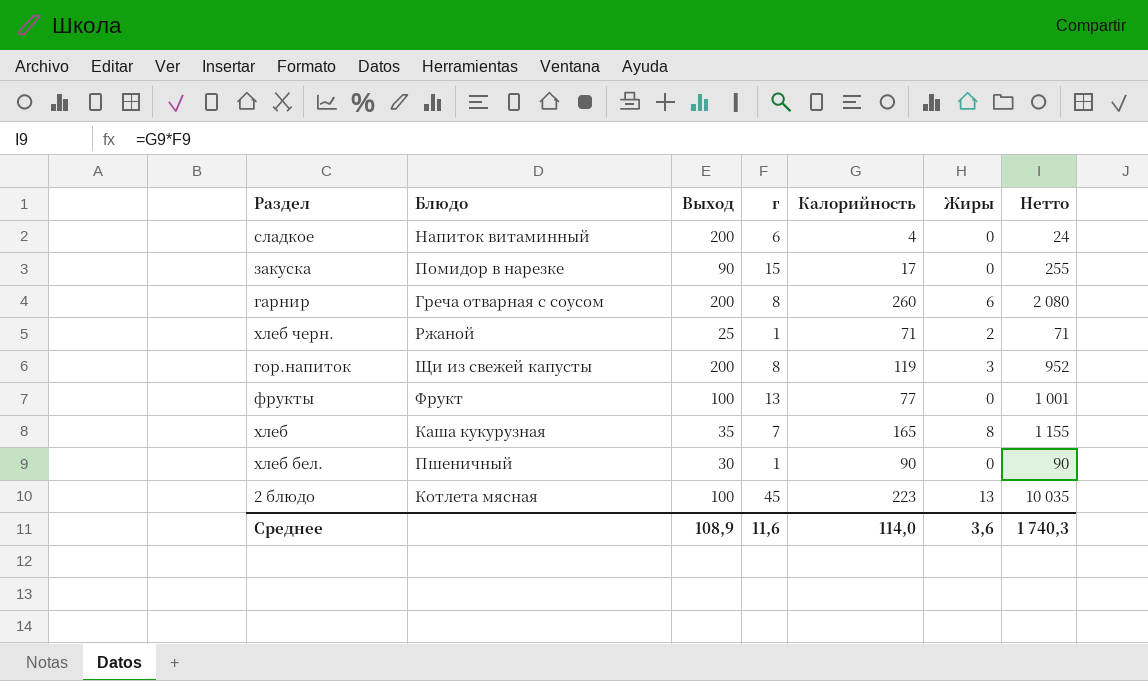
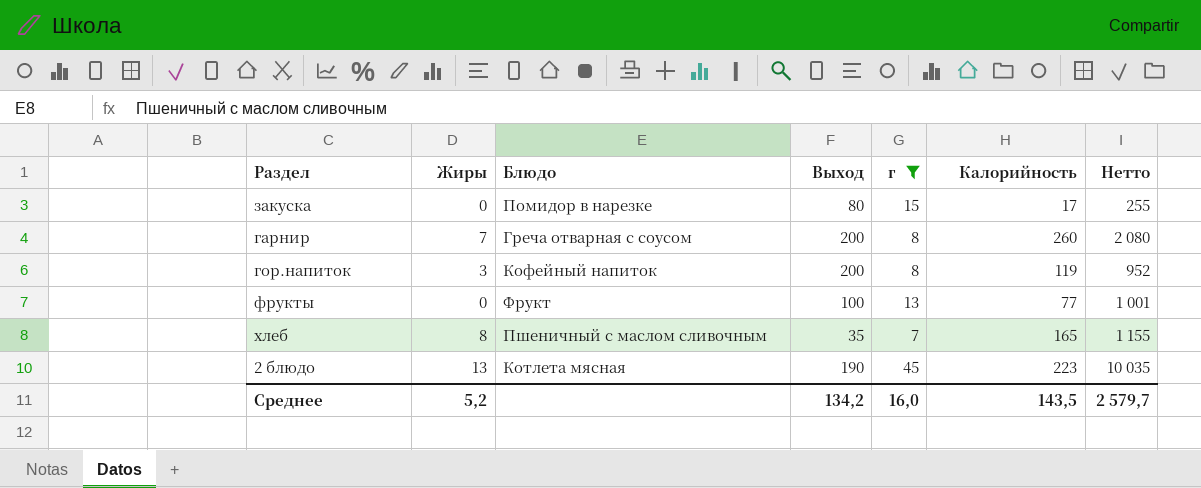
filter: none -> г >= 7
column Жиры | position: 6 -> 2
закуска | Выход: 90 -> 80
гарнир | Жиры: 6 -> 7
гор.напиток | Блюдо: Щи из свежей капусты -> Кофейный напиток
хлеб | Блюдо: Каша кукурузная -> Пшеничный с маслом сливочным
2 блюдо | Выход: 100 -> 190
Среднее | Жиры: 3,6 -> 5,2
Среднее | Выход: 108,9 -> 134,2
Среднее | г: 11,6 -> 16,0
Среднее | Калорийность: 114,0 -> 143,5
Среднее | Нетто: 1 740,3 -> 2 579,7

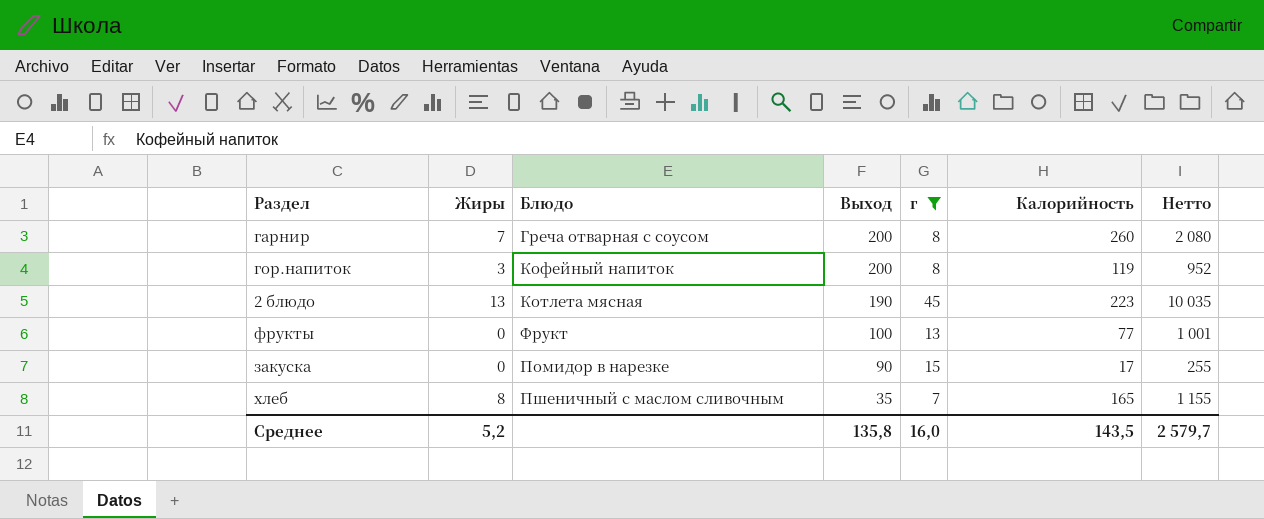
row order: none -> Выход descending
закуска | Выход: 80 -> 90
Среднее | Выход: 134,2 -> 135,8

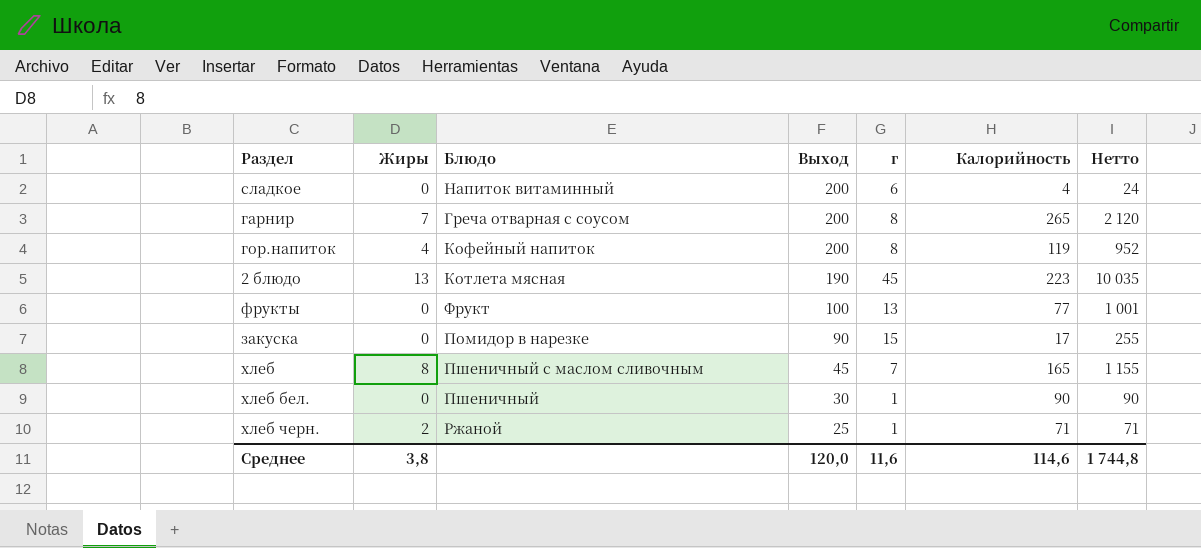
filter: г >= 7 -> none
гарнир | Калорийность: 260 -> 265
гарнир | Нетто: 2 080 -> 2 120
гор.напиток | Жиры: 3 -> 4
хлеб | Выход: 35 -> 45
Среднее | Жиры: 5,2 -> 3,8
Среднее | Выход: 135,8 -> 120,0
Среднее | г: 16,0 -> 11,6
Среднее | Калорийность: 143,5 -> 114,6
Среднее | Нетто: 2 579,7 -> 1 744,8

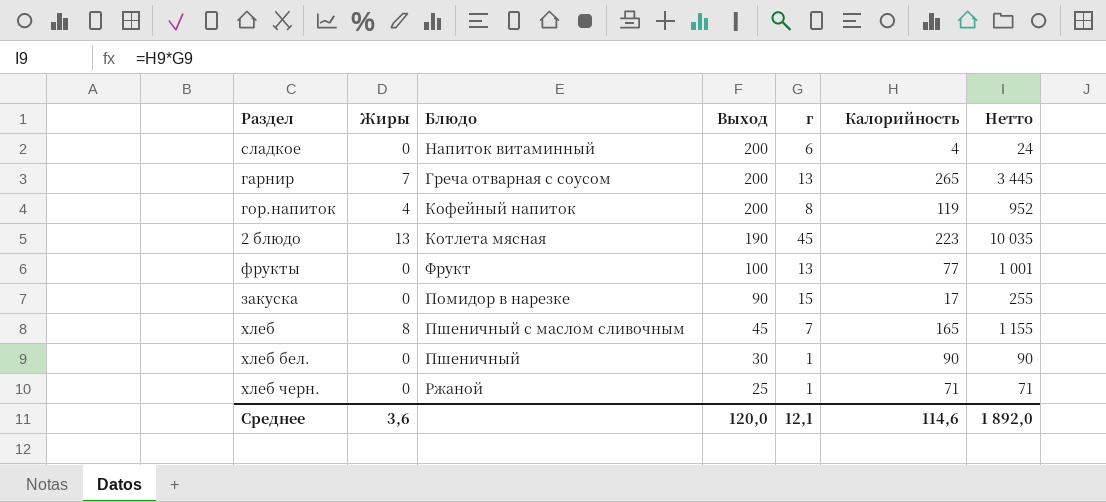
гарнир | г: 8 -> 13
гарнир | Нетто: 2 120 -> 3 445
хлеб черн. | Жиры: 2 -> 0
Среднее | Жиры: 3,8 -> 3,6
Среднее | г: 11,6 -> 12,1
Среднее | Нетто: 1 744,8 -> 1 892,0

